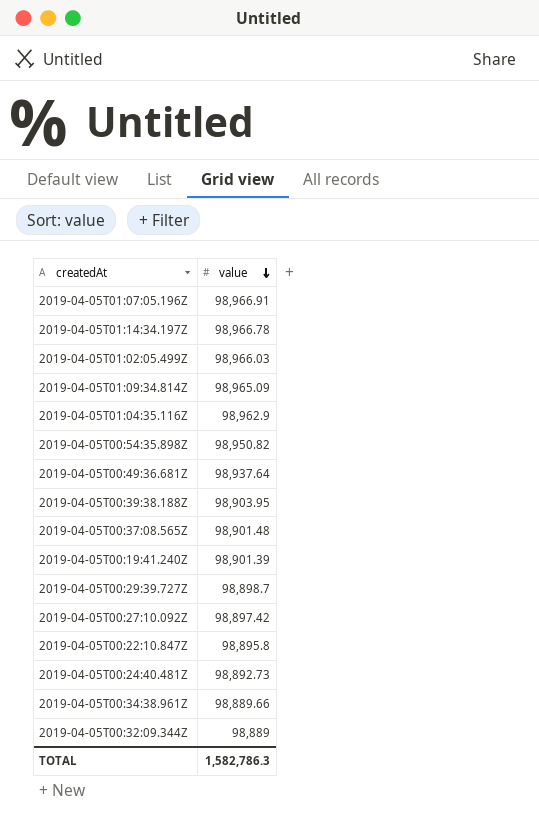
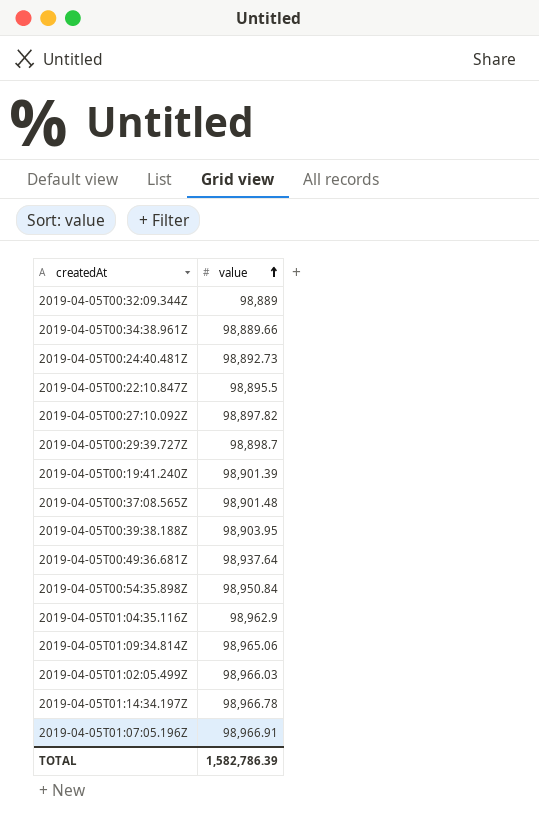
row order: value descending -> value ascending
2019-04-05T00:22:10.847Z | value: 98,895.8 -> 98,895.5
2019-04-05T00:27:10.092Z | value: 98,897.42 -> 98,897.82
2019-04-05T00:54:35.898Z | value: 98,950.82 -> 98,950.84
2019-04-05T01:09:34.814Z | value: 98,965.09 -> 98,965.06
TOTAL | value: 1,582,786.3 -> 1,582,786.39

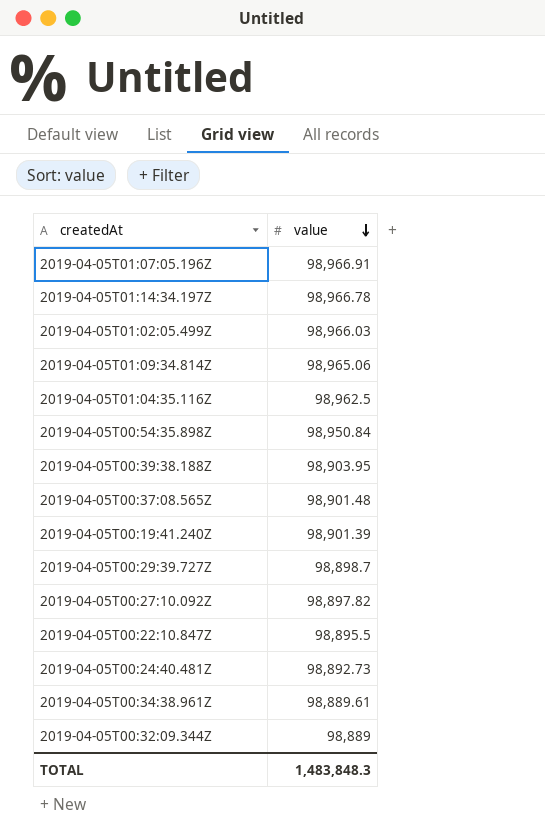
row order: value ascending -> value descending
row 2019-04-05T00:49:36.681Z: 98,937.64 -> none
2019-04-05T01:04:35.116Z | value: 98,962.9 -> 98,962.5
2019-04-05T00:34:38.961Z | value: 98,889.66 -> 98,889.61
TOTAL | value: 1,582,786.39 -> 1,483,848.3

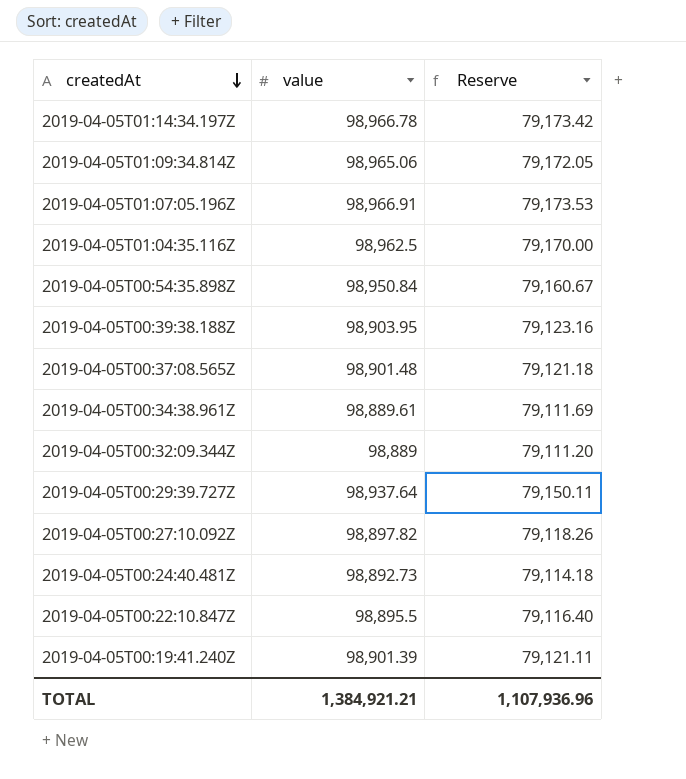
row order: value descending -> createdAt descending
column Reserve | formula: none -> [value] * 0.8
row 2019-04-05T01:02:05.499Z: 98,966.03 -> none
2019-04-05T00:29:39.727Z | value: 98,898.7 -> 98,937.64
TOTAL | value: 1,483,848.3 -> 1,384,921.21

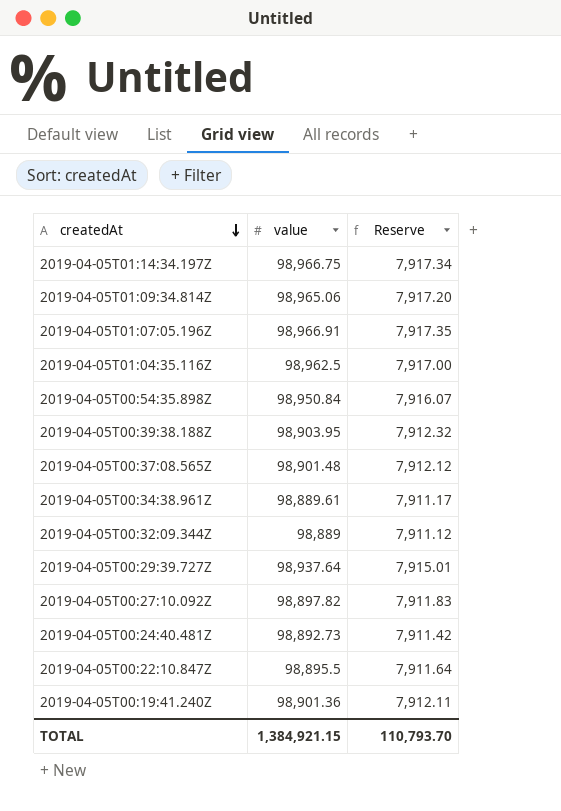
column Reserve | formula: [value] * 0.8 -> [value] * 0.08
2019-04-05T01:14:34.197Z | value: 98,966.78 -> 98,966.75
2019-04-05T00:19:41.240Z | value: 98,901.39 -> 98,901.36
TOTAL | value: 1,384,921.21 -> 1,384,921.15
TOTAL | Reserve: 1,107,936.96 -> 110,793.70

